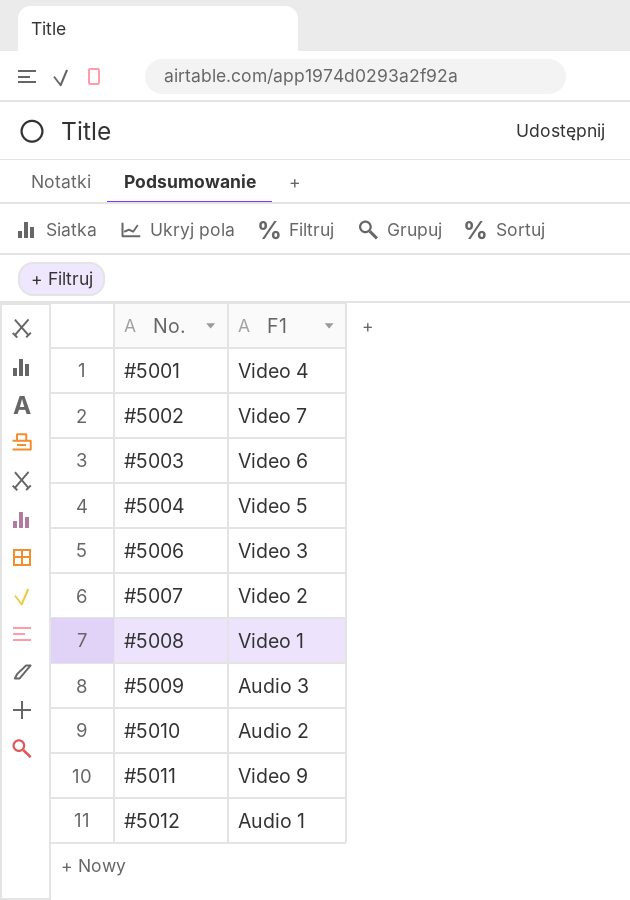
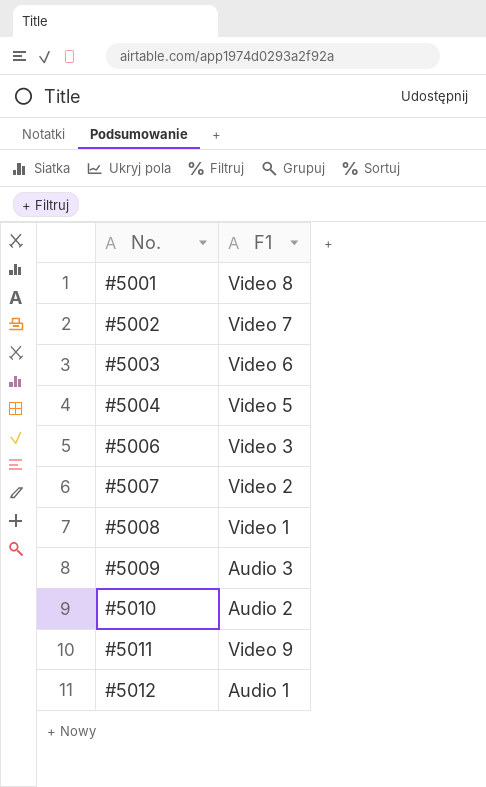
#5001 | F1: Video 4 -> Video 8

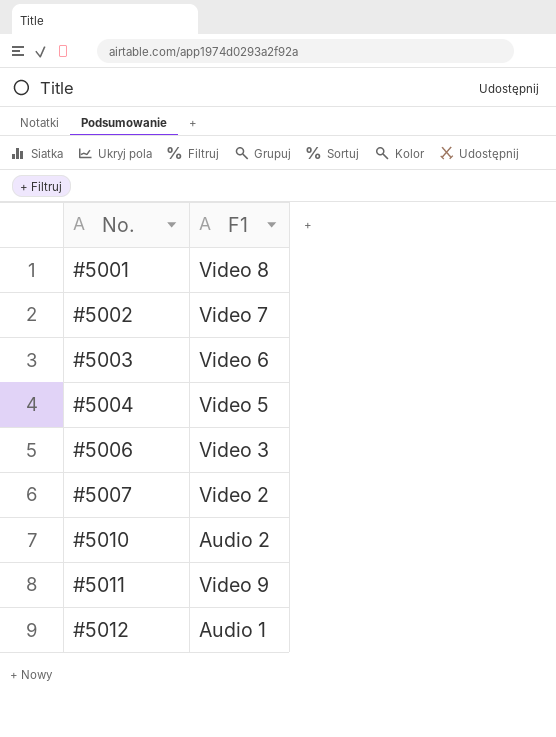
row #5008: Video 1 -> none
row #5009: Audio 3 -> none

